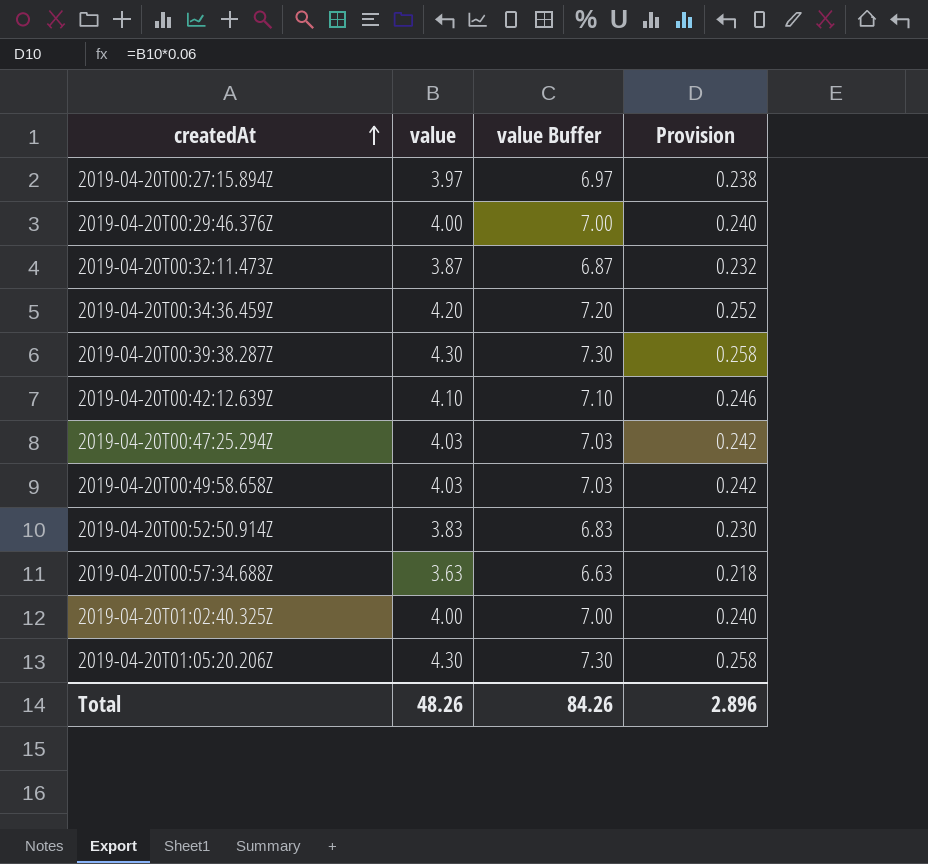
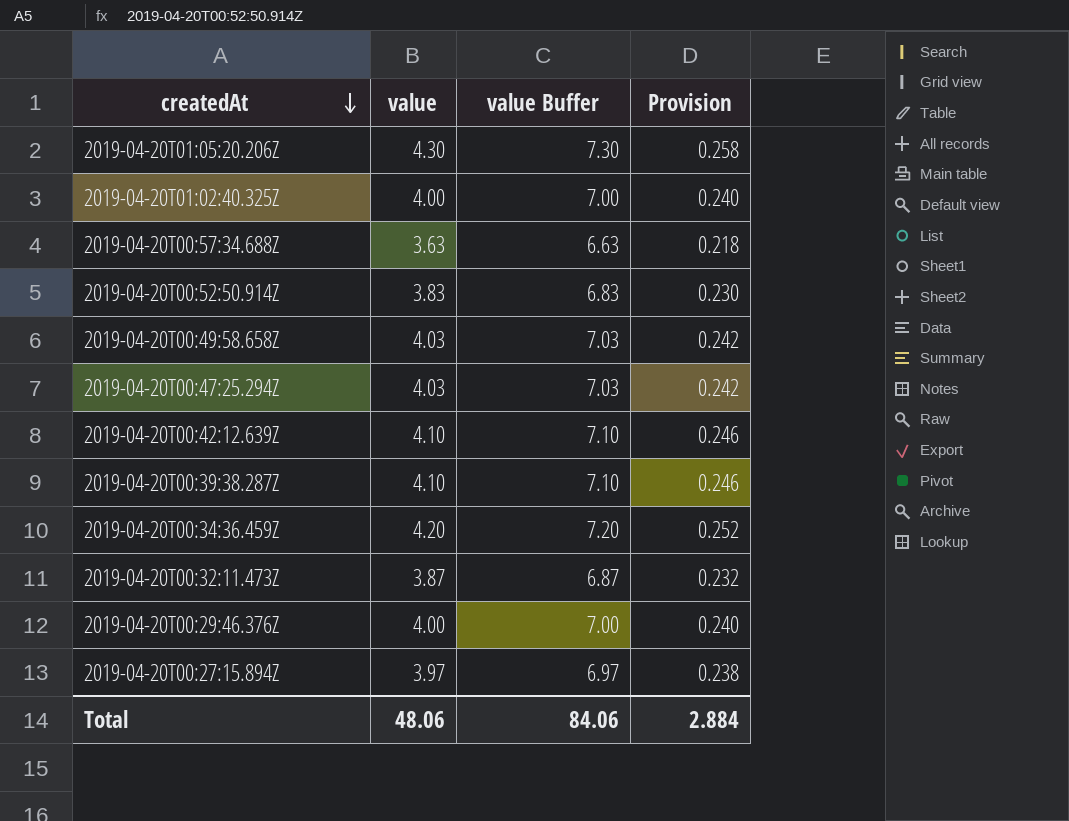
row order: createdAt ascending -> createdAt descending
2019-04-20T00:39:38.287Z | value: 4.30 -> 4.10
2019-04-20T00:39:38.287Z | value Buffer: 7.30 -> 7.10
2019-04-20T00:39:38.287Z | Provision: 0.258 -> 0.246
Total | value: 48.26 -> 48.06
Total | value Buffer: 84.26 -> 84.06
Total | Provision: 2.896 -> 2.884

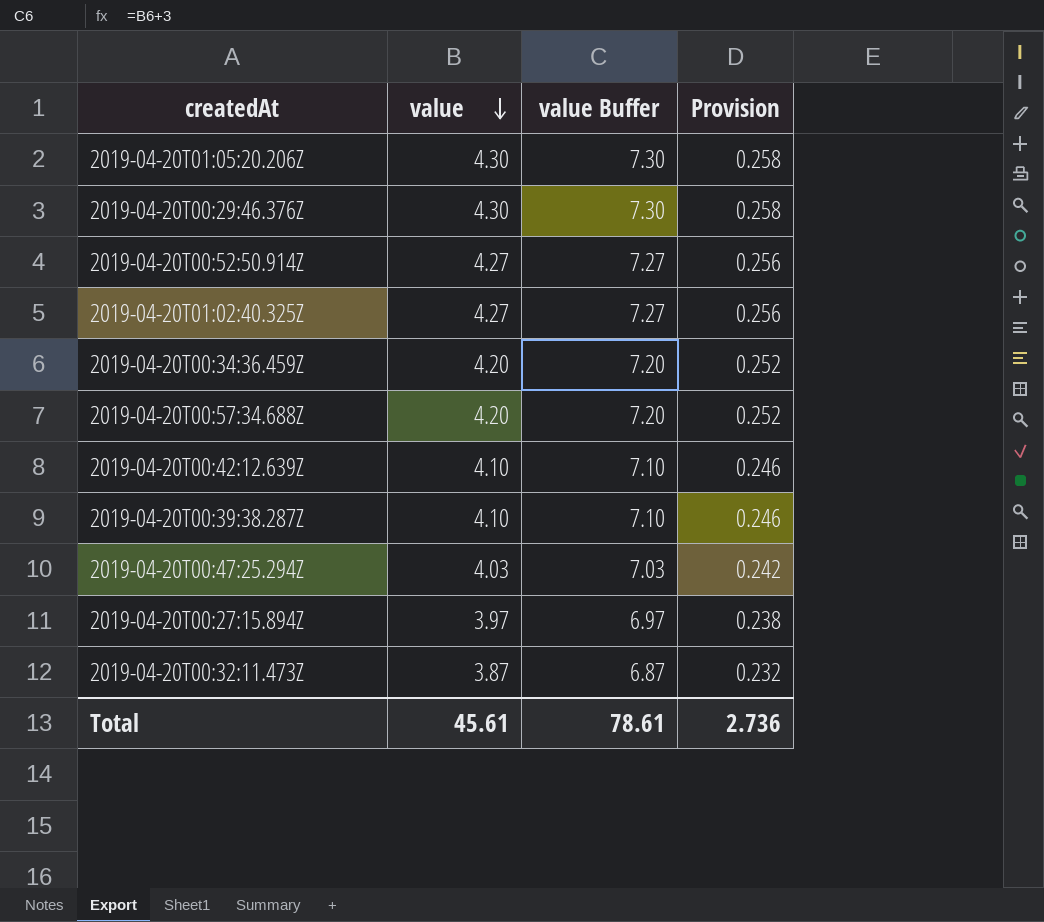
row order: createdAt descending -> value descending
row 2019-04-20T00:49:58.658Z: 4.03 | 7.03 | 0.242 -> none
2019-04-20T00:29:46.376Z | value: 4.00 -> 4.30
2019-04-20T00:29:46.376Z | value Buffer: 7.00 -> 7.30
2019-04-20T00:29:46.376Z | Provision: 0.240 -> 0.258
2019-04-20T00:52:50.914Z | value: 3.83 -> 4.27
2019-04-20T00:52:50.914Z | value Buffer: 6.83 -> 7.27
2019-04-20T00:52:50.914Z | Provision: 0.230 -> 0.256
2019-04-20T01:02:40.325Z | value: 4.00 -> 4.27
2019-04-20T01:02:40.325Z | value Buffer: 7.00 -> 7.27
2019-04-20T01:02:40.325Z | Provision: 0.240 -> 0.256
2019-04-20T00:57:34.688Z | value: 3.63 -> 4.20
2019-04-20T00:57:34.688Z | value Buffer: 6.63 -> 7.20
2019-04-20T00:57:34.688Z | Provision: 0.218 -> 0.252
Total | value: 48.06 -> 45.61
Total | value Buffer: 84.06 -> 78.61
Total | Provision: 2.884 -> 2.736

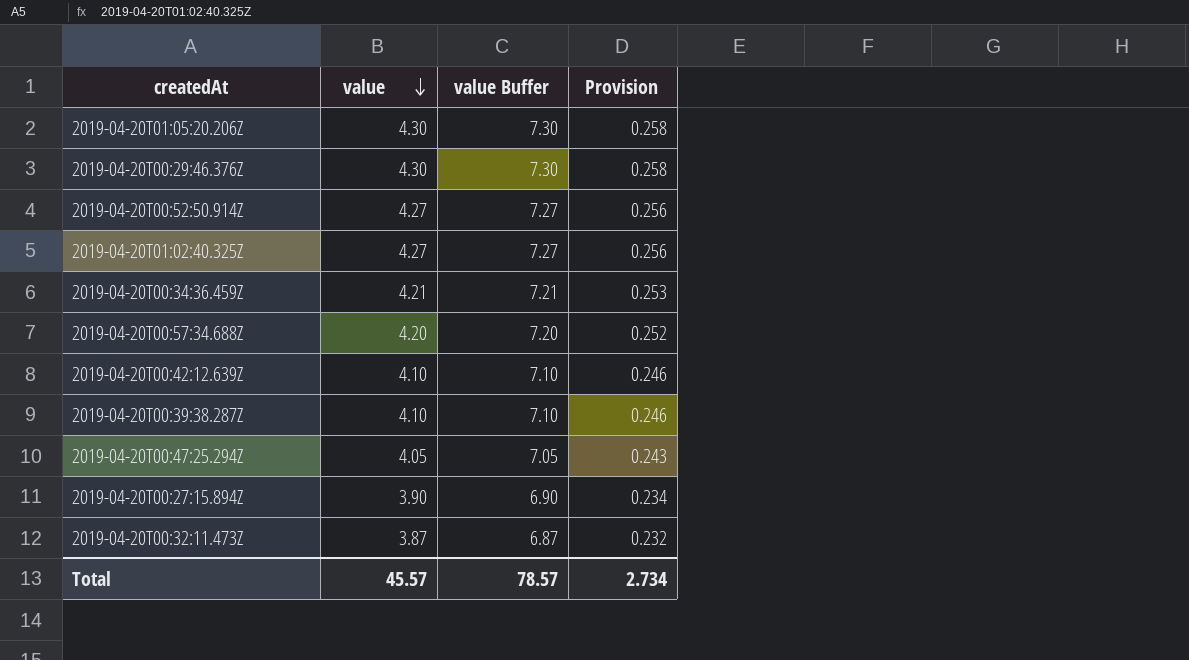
2019-04-20T00:34:36.459Z | value: 4.20 -> 4.21
2019-04-20T00:34:36.459Z | value Buffer: 7.20 -> 7.21
2019-04-20T00:34:36.459Z | Provision: 0.252 -> 0.253
2019-04-20T00:47:25.294Z | value: 4.03 -> 4.05
2019-04-20T00:47:25.294Z | value Buffer: 7.03 -> 7.05
2019-04-20T00:47:25.294Z | Provision: 0.242 -> 0.243
2019-04-20T00:27:15.894Z | value: 3.97 -> 3.90
2019-04-20T00:27:15.894Z | value Buffer: 6.97 -> 6.90
2019-04-20T00:27:15.894Z | Provision: 0.238 -> 0.234
Total | value: 45.61 -> 45.57
Total | value Buffer: 78.61 -> 78.57
Total | Provision: 2.736 -> 2.734

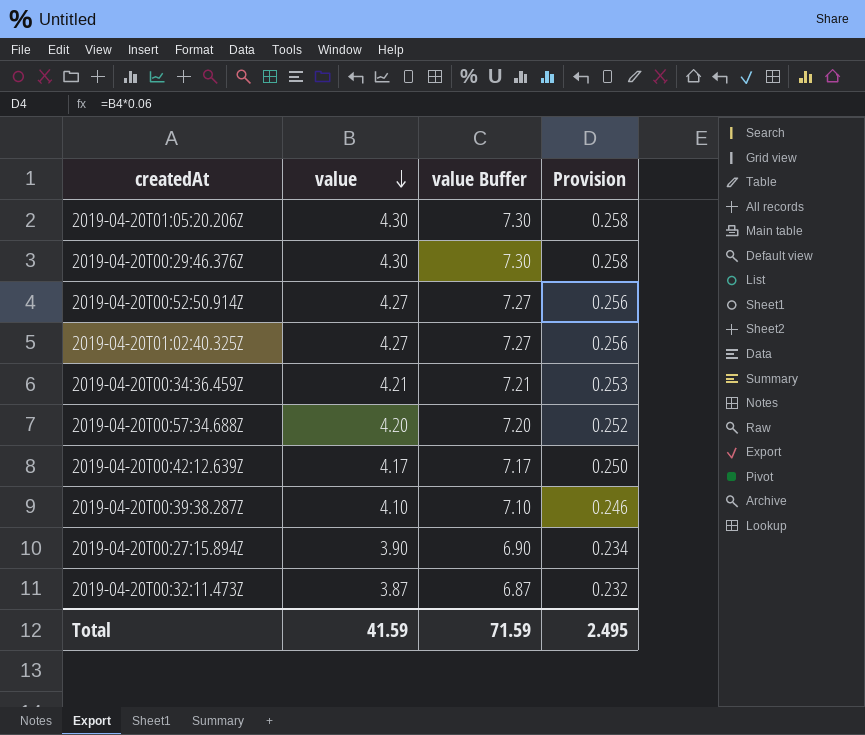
row 2019-04-20T00:47:25.294Z: 4.05 | 7.05 | 0.243 -> none
2019-04-20T00:42:12.639Z | value: 4.10 -> 4.17
2019-04-20T00:42:12.639Z | value Buffer: 7.10 -> 7.17
2019-04-20T00:42:12.639Z | Provision: 0.246 -> 0.250
Total | value: 45.57 -> 41.59
Total | value Buffer: 78.57 -> 71.59
Total | Provision: 2.734 -> 2.495

